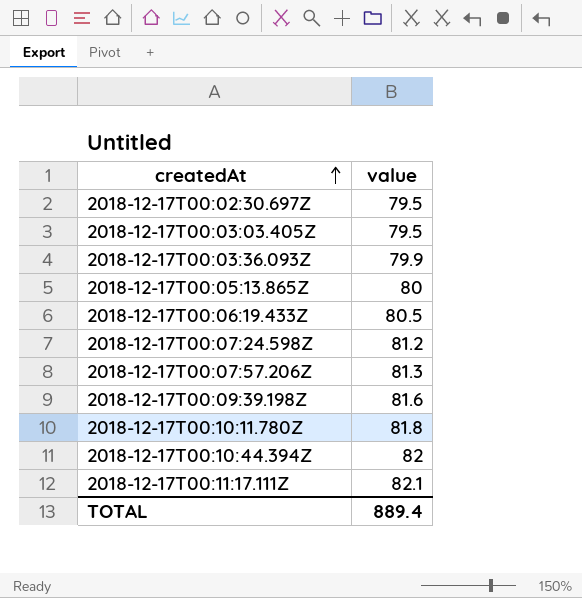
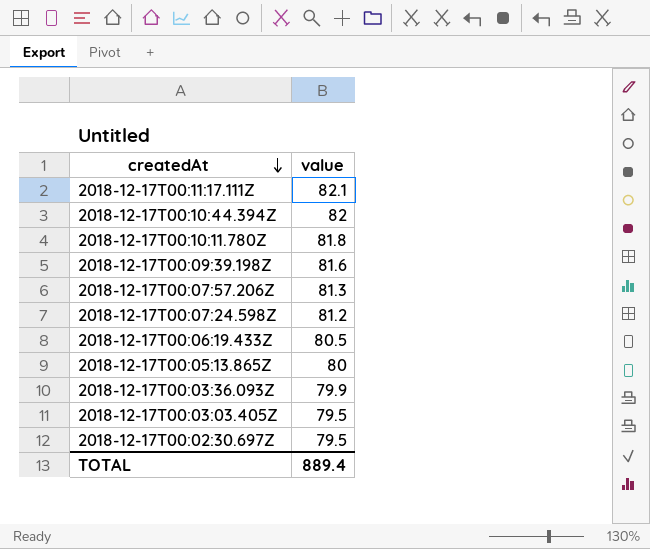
row order: createdAt ascending -> createdAt descending

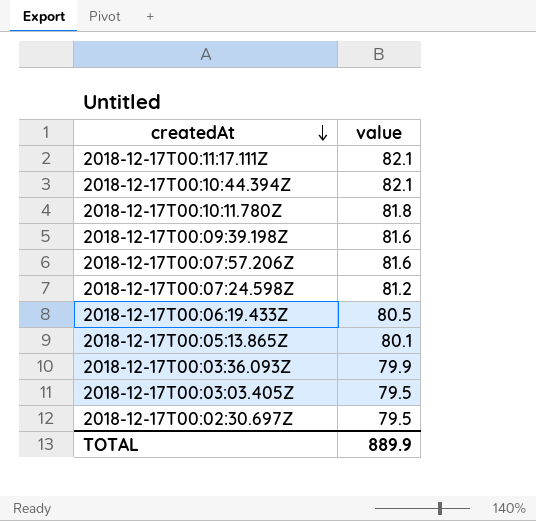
2018-12-17T00:10:44.394Z | value: 82 -> 82.1
2018-12-17T00:07:57.206Z | value: 81.3 -> 81.6
2018-12-17T00:05:13.865Z | value: 80 -> 80.1
TOTAL | value: 889.4 -> 889.9

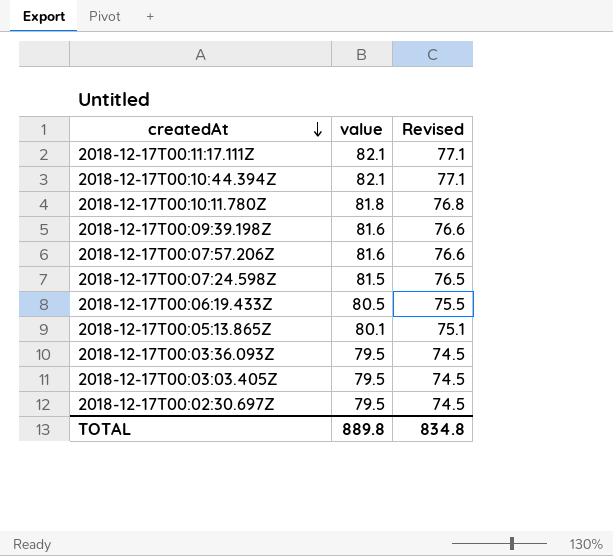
column Revised | formula: none -> [value] - 5
2018-12-17T00:07:24.598Z | value: 81.2 -> 81.5
2018-12-17T00:03:36.093Z | value: 79.9 -> 79.5
TOTAL | value: 889.9 -> 889.8

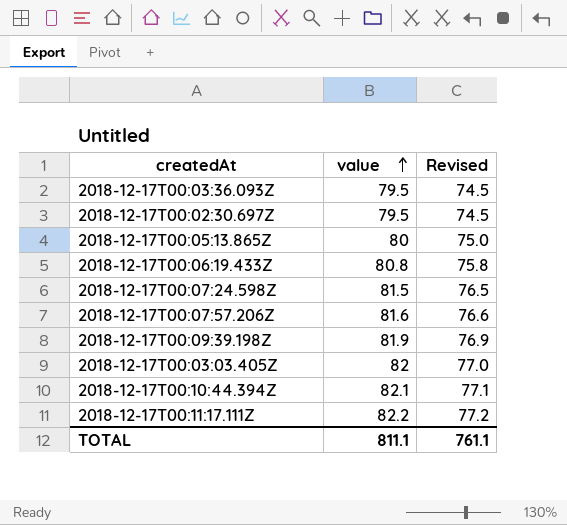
row order: createdAt descending -> value ascending
row 2018-12-17T00:10:11.780Z: 81.8 | 76.8 -> none
2018-12-17T00:05:13.865Z | value: 80.1 -> 80
2018-12-17T00:05:13.865Z | Revised: 75.1 -> 75.0
2018-12-17T00:06:19.433Z | value: 80.5 -> 80.8
2018-12-17T00:06:19.433Z | Revised: 75.5 -> 75.8
2018-12-17T00:09:39.198Z | value: 81.6 -> 81.9
2018-12-17T00:09:39.198Z | Revised: 76.6 -> 76.9
2018-12-17T00:03:03.405Z | value: 79.5 -> 82
2018-12-17T00:03:03.405Z | Revised: 74.5 -> 77.0
2018-12-17T00:11:17.111Z | value: 82.1 -> 82.2
2018-12-17T00:11:17.111Z | Revised: 77.1 -> 77.2
TOTAL | value: 889.8 -> 811.1
TOTAL | Revised: 834.8 -> 761.1

